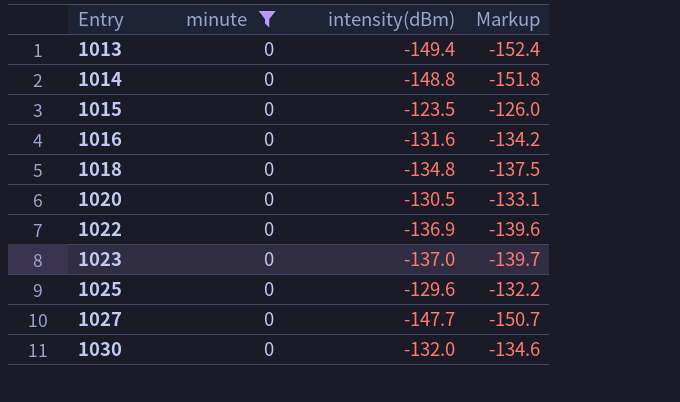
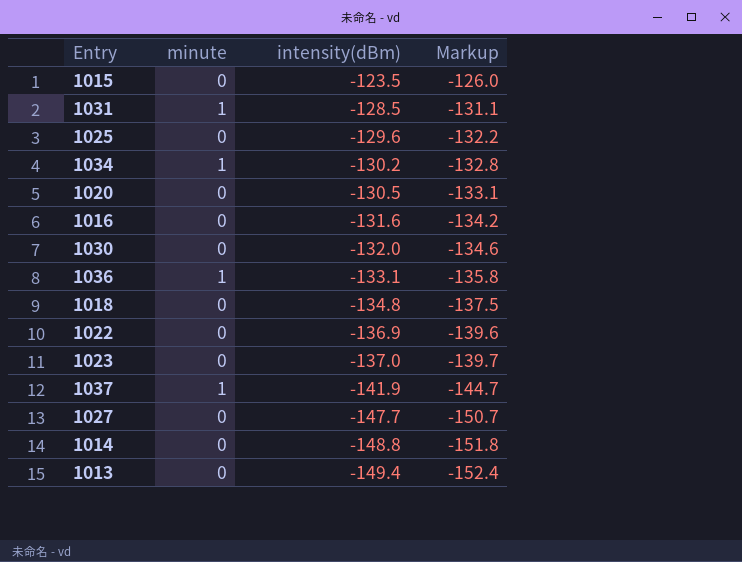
filter: minute = 0 -> none
row order: Entry ascending -> intensity(dBm) descending

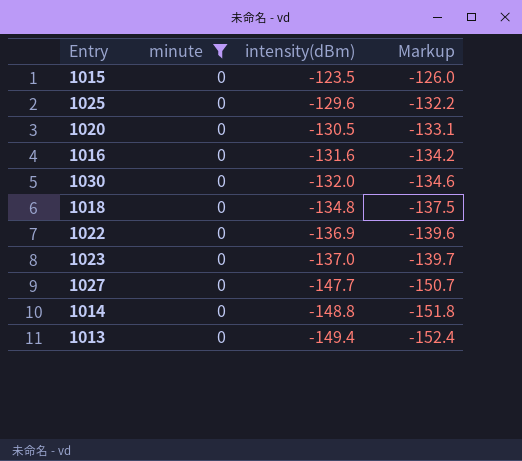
filter: none -> minute = 0

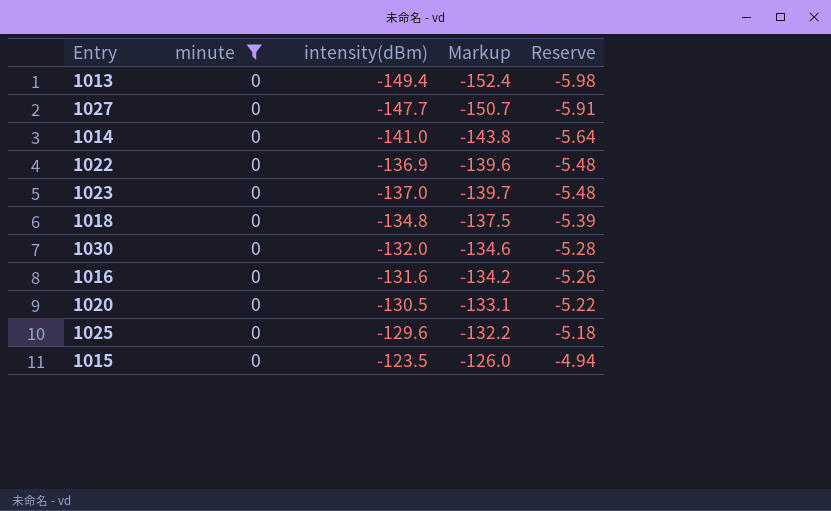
row order: intensity(dBm) descending -> Reserve ascending
column Reserve | formula: none -> [intensity(dBm)] * 0.04
1014 | intensity(dBm): -148.8 -> -141.0
1014 | Markup: -151.8 -> -143.8

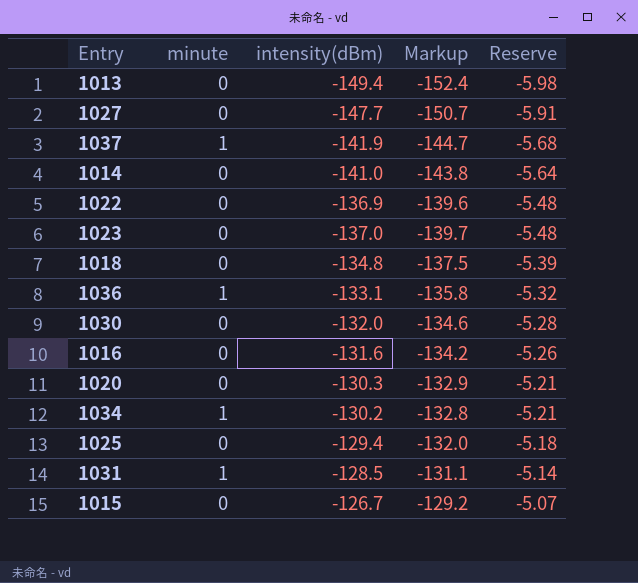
filter: minute = 0 -> none
1020 | intensity(dBm): -130.5 -> -130.3
1020 | Markup: -133.1 -> -132.9
1020 | Reserve: -5.22 -> -5.21
1025 | intensity(dBm): -129.6 -> -129.4
1025 | Markup: -132.2 -> -132.0
1015 | intensity(dBm): -123.5 -> -126.7
1015 | Markup: -126.0 -> -129.2
1015 | Reserve: -4.94 -> -5.07

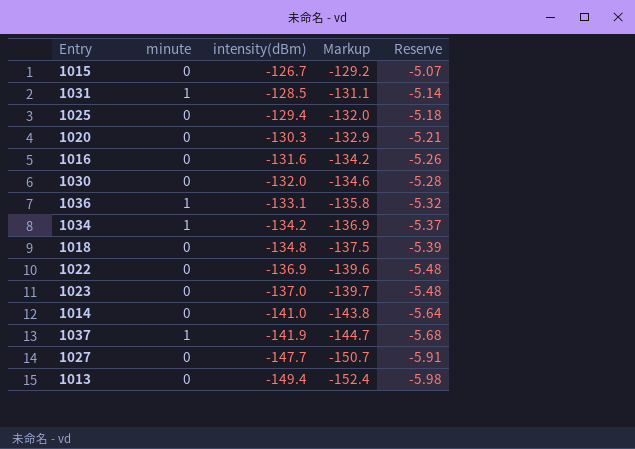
row order: Reserve ascending -> intensity(dBm) descending
1034 | intensity(dBm): -130.2 -> -134.2
1034 | Markup: -132.8 -> -136.9
1034 | Reserve: -5.21 -> -5.37

